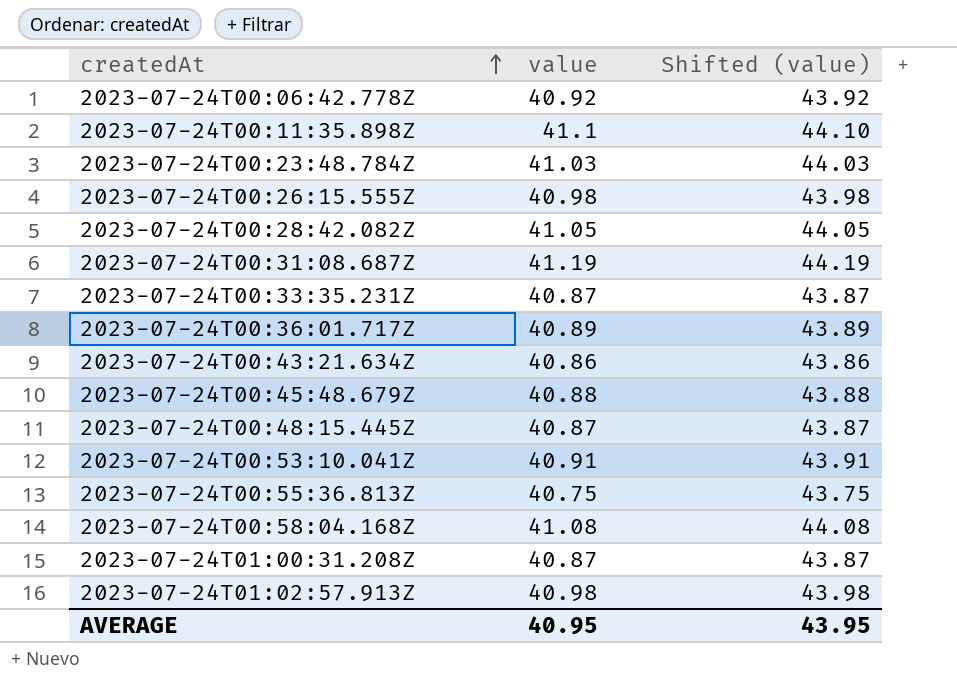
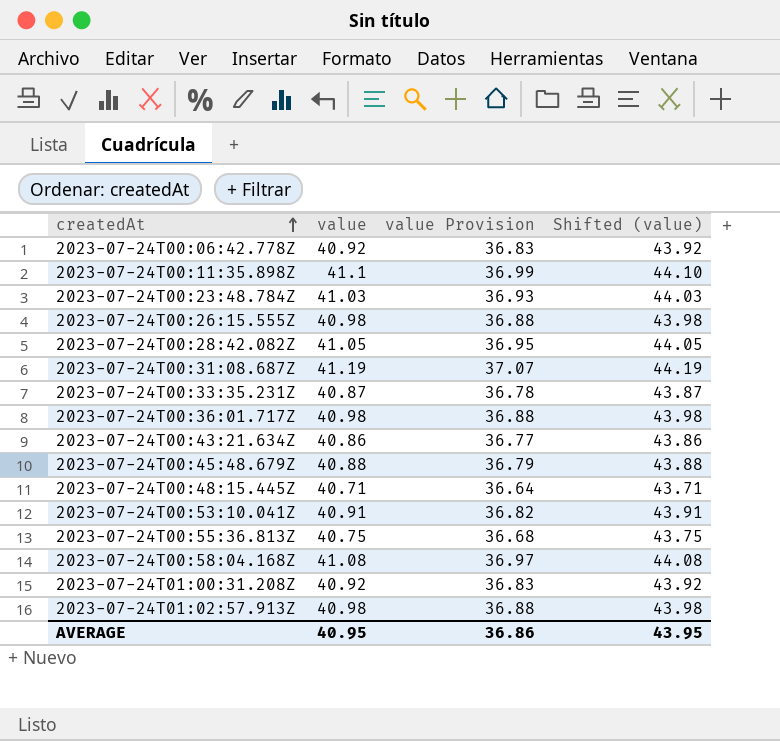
column value Provision | formula: none -> [value] * 0.9
2023-07-24T00:36:01.717Z | value: 40.89 -> 40.98
2023-07-24T00:36:01.717Z | Shifted (value): 43.89 -> 43.98
2023-07-24T00:48:15.445Z | value: 40.87 -> 40.71
2023-07-24T00:48:15.445Z | Shifted (value): 43.87 -> 43.71
2023-07-24T01:00:31.208Z | value: 40.87 -> 40.92
2023-07-24T01:00:31.208Z | Shifted (value): 43.87 -> 43.92

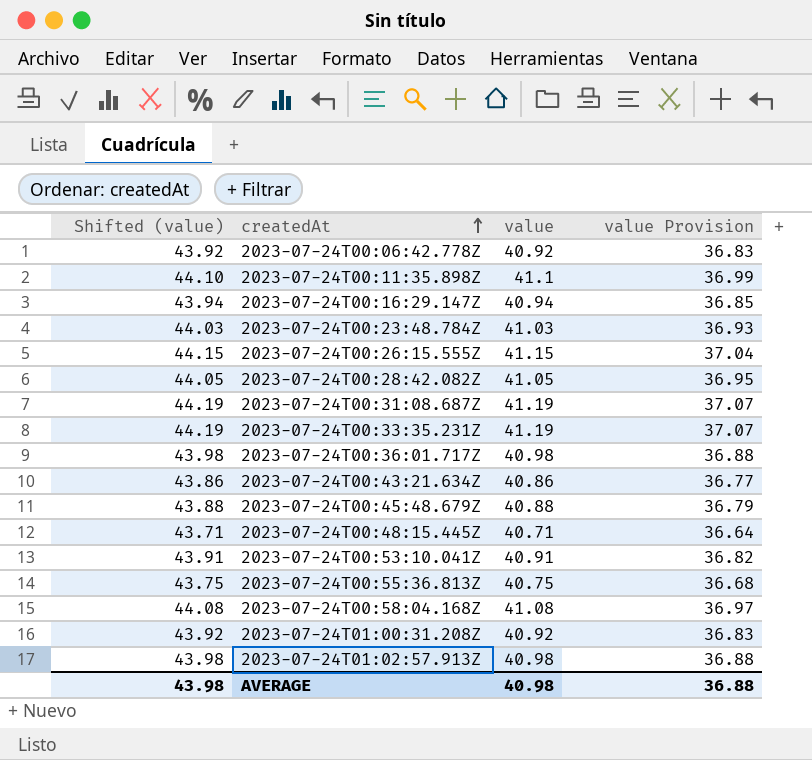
column Shifted (value) | position: 4 -> 1
row 2023-07-24T00:16:29.147Z: none -> 43.94 | 40.94 | 36.85
2023-07-24T00:26:15.555Z | Shifted (value): 43.98 -> 44.15
2023-07-24T00:26:15.555Z | value: 40.98 -> 41.15
2023-07-24T00:26:15.555Z | value Provision: 36.88 -> 37.04
2023-07-24T00:33:35.231Z | Shifted (value): 43.87 -> 44.19
2023-07-24T00:33:35.231Z | value: 40.87 -> 41.19
2023-07-24T00:33:35.231Z | value Provision: 36.78 -> 37.07
AVERAGE | Shifted (value): 43.95 -> 43.98
AVERAGE | value: 40.95 -> 40.98
AVERAGE | value Provision: 36.86 -> 36.88

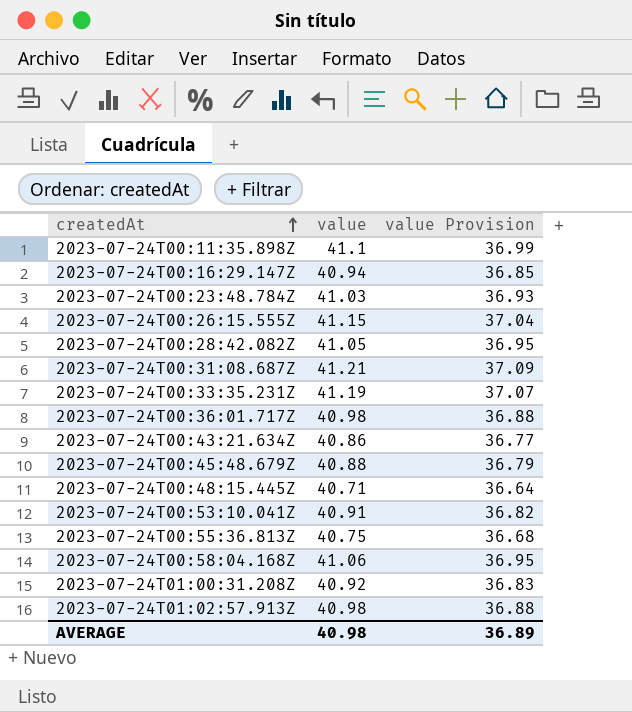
column Shifted (value) | formula: [value] + 3 -> none
row 2023-07-24T00:06:42.778Z: 43.92 | 40.92 | 36.83 -> none
2023-07-24T00:31:08.687Z | value: 41.19 -> 41.21
2023-07-24T00:31:08.687Z | value Provision: 37.07 -> 37.09
2023-07-24T00:58:04.168Z | value: 41.08 -> 41.06
2023-07-24T00:58:04.168Z | value Provision: 36.97 -> 36.95
AVERAGE | value Provision: 36.88 -> 36.89

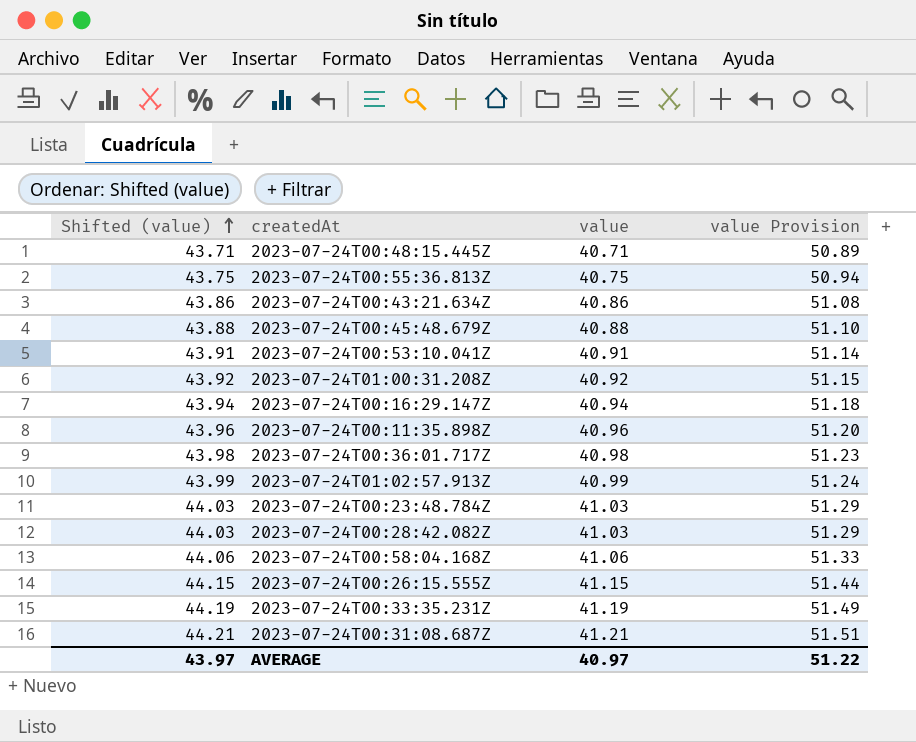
row order: createdAt ascending -> Shifted (value) ascending
column Shifted (value) | formula: none -> [value] + 3
column value Provision | formula: [value] * 0.9 -> [value] * 1.25
2023-07-24T00:11:35.898Z | value: 41.1 -> 40.96
2023-07-24T01:02:57.913Z | value: 40.98 -> 40.99
2023-07-24T00:28:42.082Z | value: 41.05 -> 41.03
AVERAGE | value: 40.98 -> 40.97
AVERAGE | value Provision: 36.89 -> 51.22

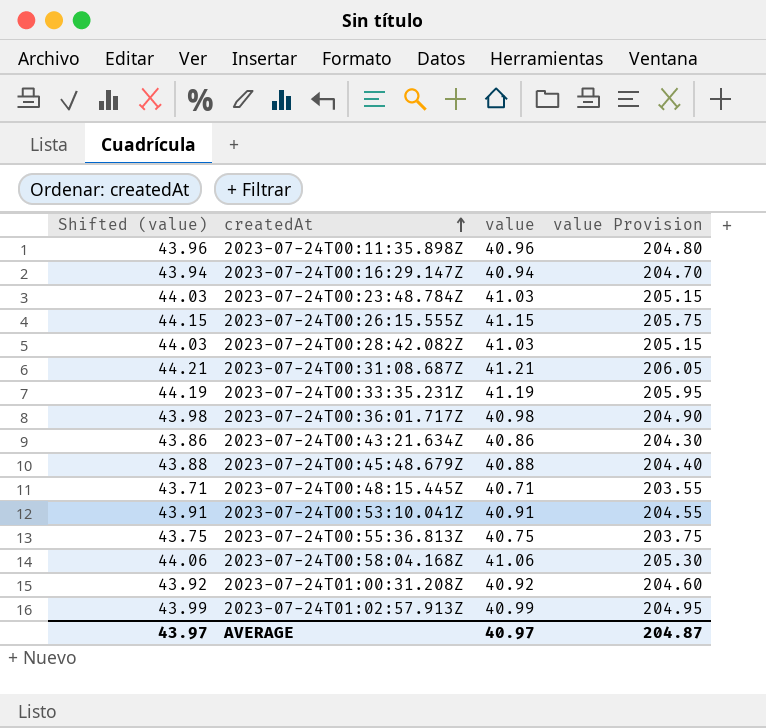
row order: Shifted (value) ascending -> createdAt ascending
column value Provision | formula: [value] * 1.25 -> [value] * 5
AVERAGE | value Provision: 51.22 -> 204.87

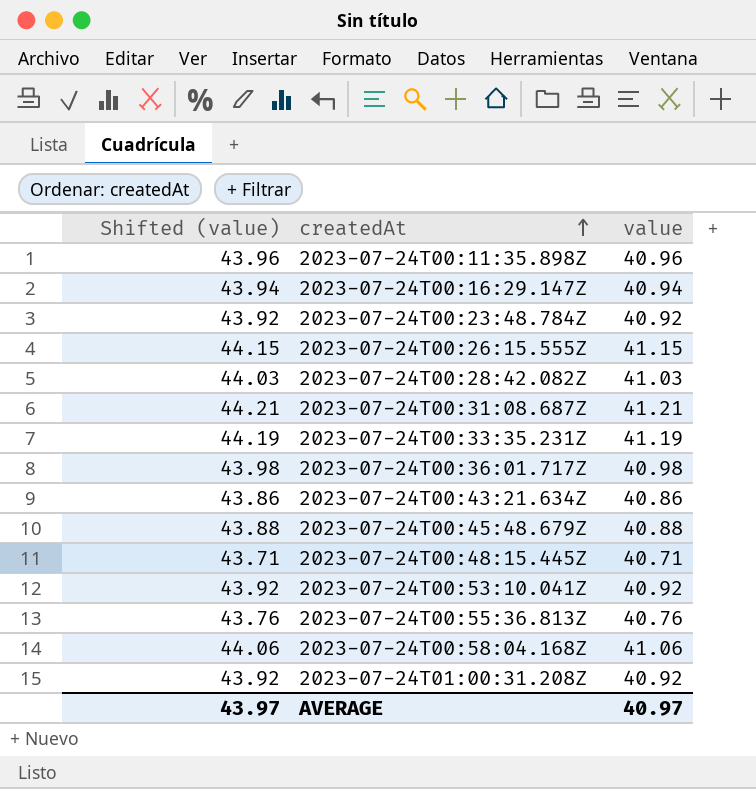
column value Provision | formula: [value] * 5 -> none
row 2023-07-24T01:02:57.913Z: 43.99 | 40.99 | 204.95 -> none
2023-07-24T00:23:48.784Z | Shifted (value): 44.03 -> 43.92
2023-07-24T00:23:48.784Z | value: 41.03 -> 40.92
2023-07-24T00:53:10.041Z | Shifted (value): 43.91 -> 43.92
2023-07-24T00:53:10.041Z | value: 40.91 -> 40.92
2023-07-24T00:55:36.813Z | Shifted (value): 43.75 -> 43.76
2023-07-24T00:55:36.813Z | value: 40.75 -> 40.76

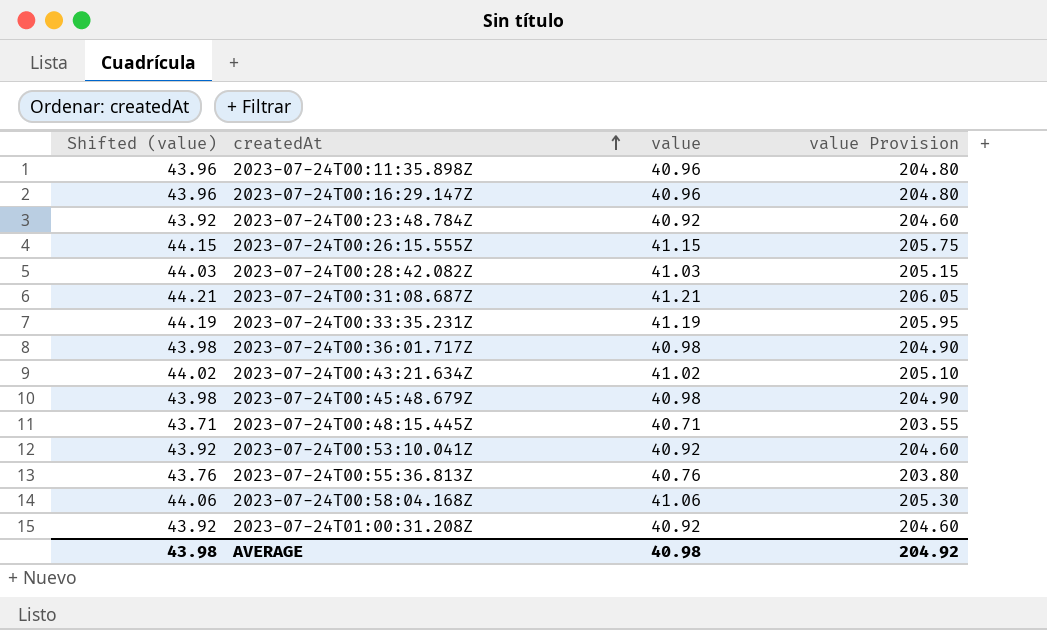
column value Provision | formula: none -> [value] * 5
2023-07-24T00:16:29.147Z | Shifted (value): 43.94 -> 43.96
2023-07-24T00:16:29.147Z | value: 40.94 -> 40.96
2023-07-24T00:43:21.634Z | Shifted (value): 43.86 -> 44.02
2023-07-24T00:43:21.634Z | value: 40.86 -> 41.02
2023-07-24T00:45:48.679Z | Shifted (value): 43.88 -> 43.98
2023-07-24T00:45:48.679Z | value: 40.88 -> 40.98
AVERAGE | Shifted (value): 43.97 -> 43.98
AVERAGE | value: 40.97 -> 40.98

